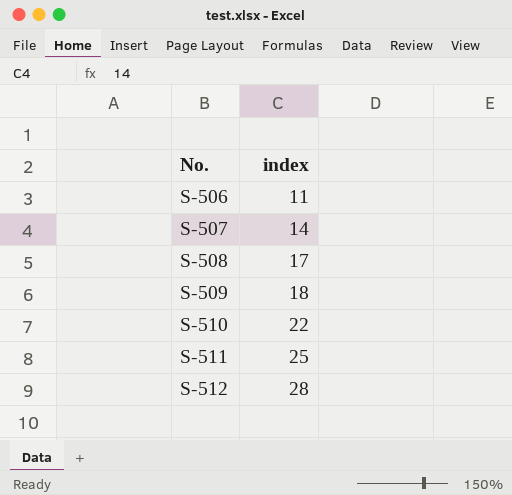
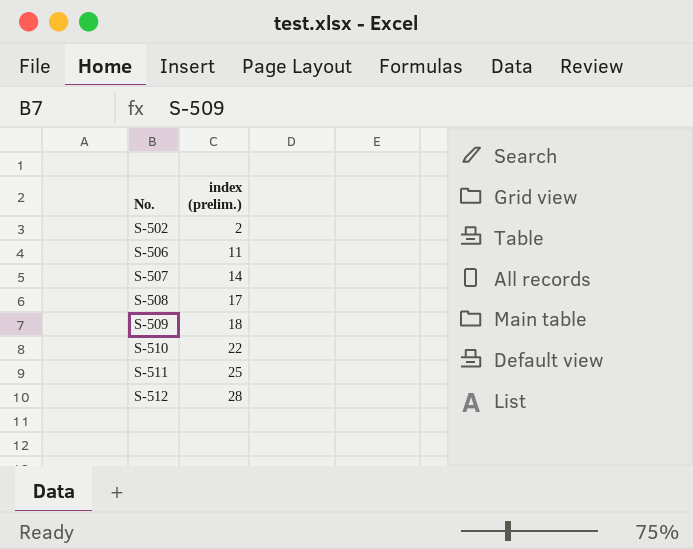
column name: index -> index (prelim.)
row S-502: none -> 2

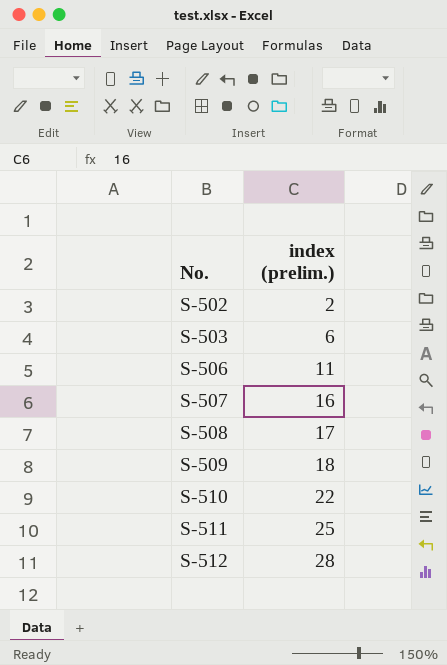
row S-503: none -> 6
S-507 | index (prelim.): 14 -> 16

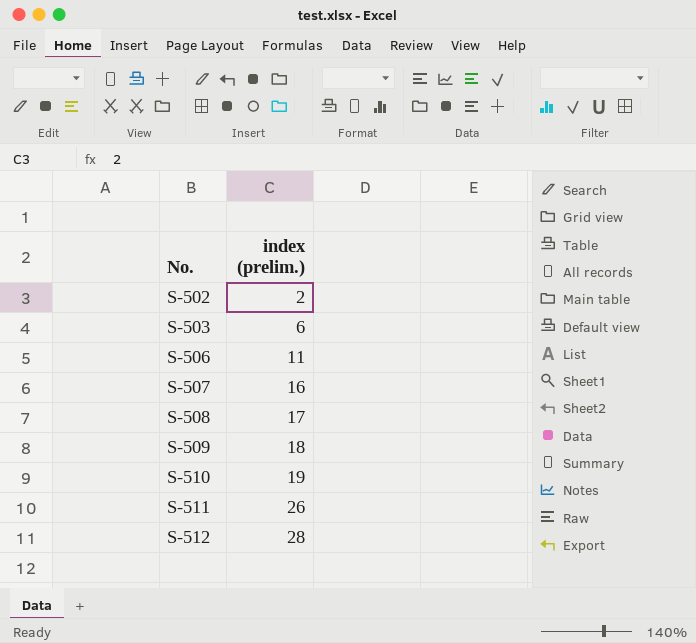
S-510 | index (prelim.): 22 -> 19
S-511 | index (prelim.): 25 -> 26

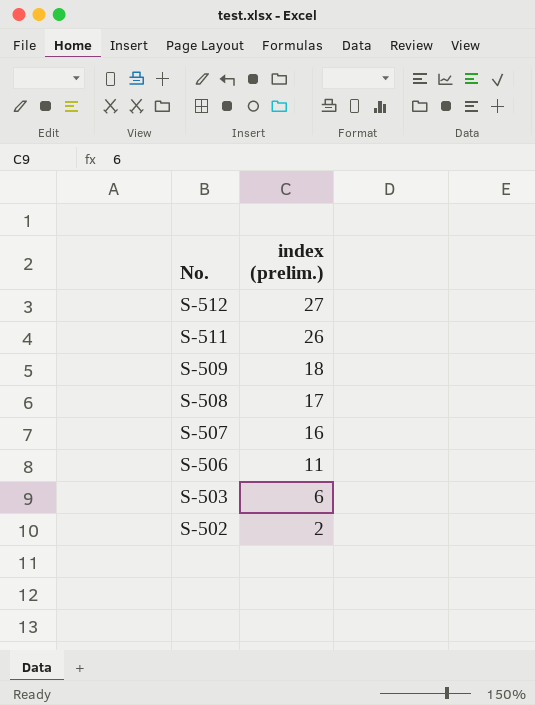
row order: No. ascending -> No. descending
row S-510: 19 -> none
S-512 | index (prelim.): 28 -> 27

